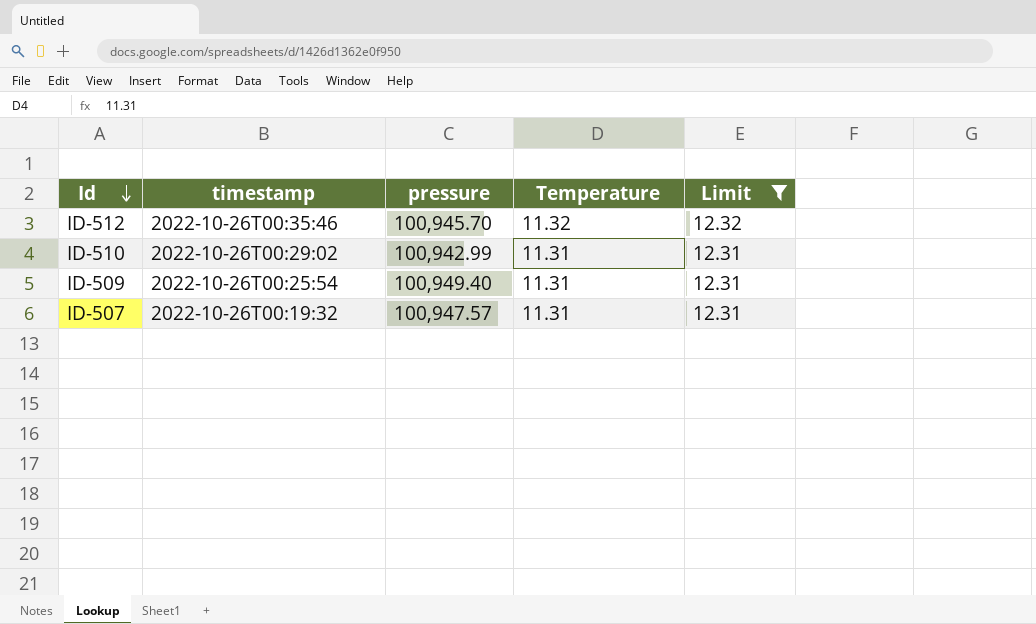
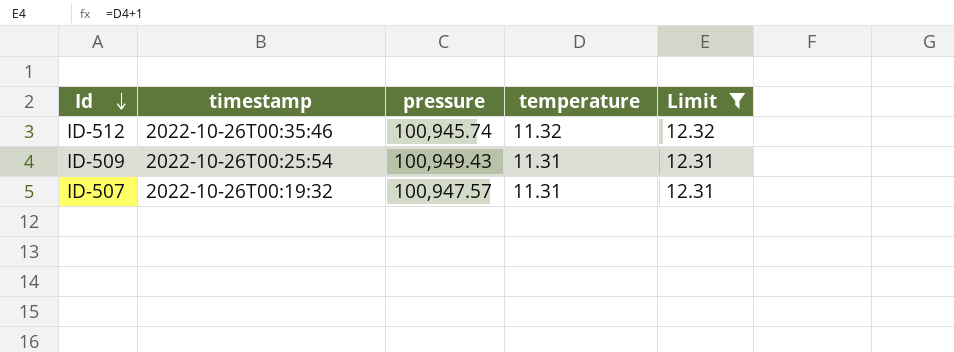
column name: Temperature -> temperature
row ID-510: 2022-10-26T00:29:02 | 100,942.99 | 11.31 | 12.31 -> none
ID-512 | pressure: 100,945.70 -> 100,945.74
ID-509 | pressure: 100,949.40 -> 100,949.43

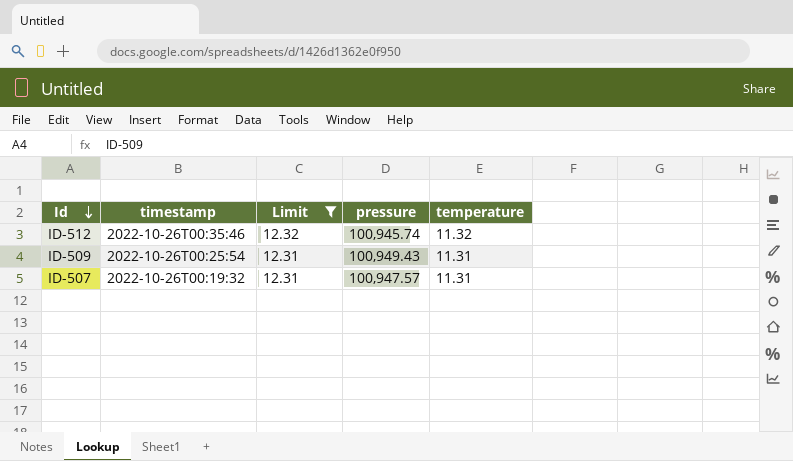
column Limit | position: 5 -> 3

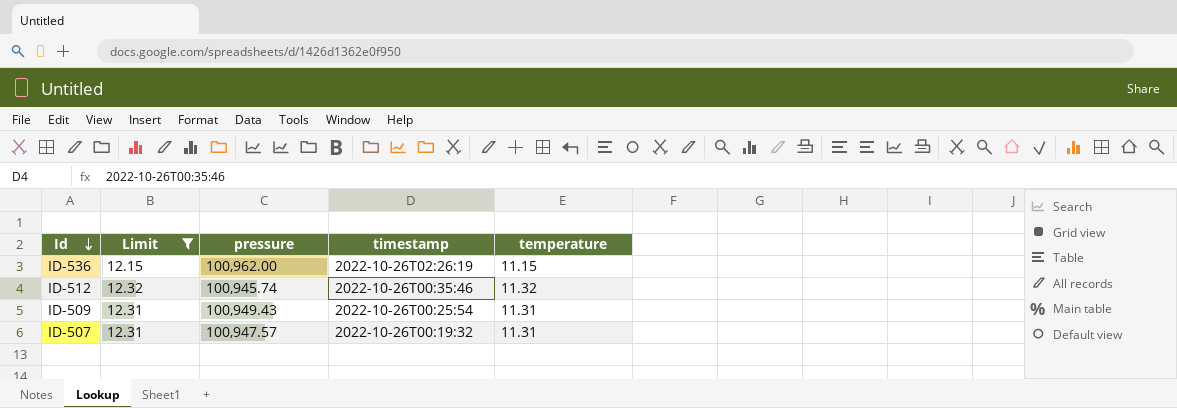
column timestamp | position: 2 -> 4
row ID-536: none -> 12.15 | 100,962.00 | 2022-10-26T02:26:19 | 11.15

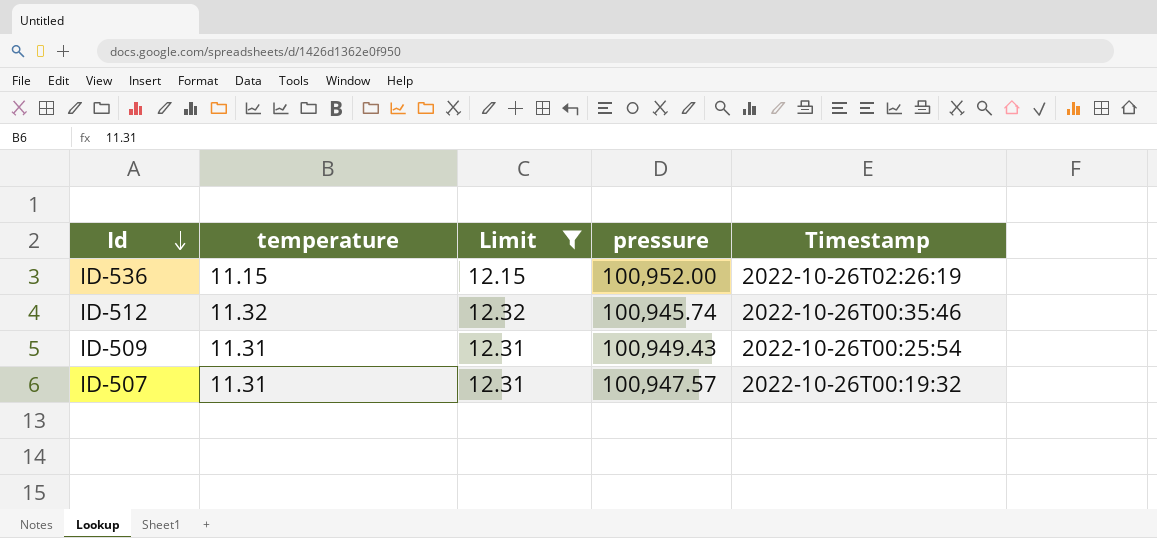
column temperature | position: 5 -> 2
column name: timestamp -> Timestamp
ID-536 | pressure: 100,962.00 -> 100,952.00

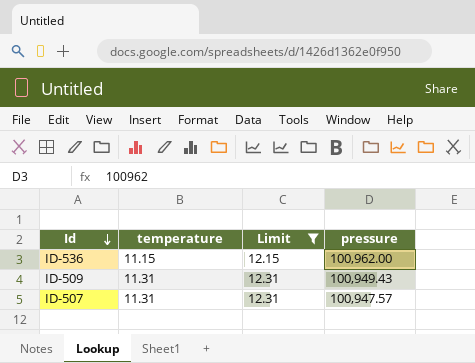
column Timestamp | position: 5 -> none
row ID-512: 11.32 | 12.32 | 100,945.74 | 2022-10-26T00:35:46 -> none
ID-536 | pressure: 100,952.00 -> 100,962.00

